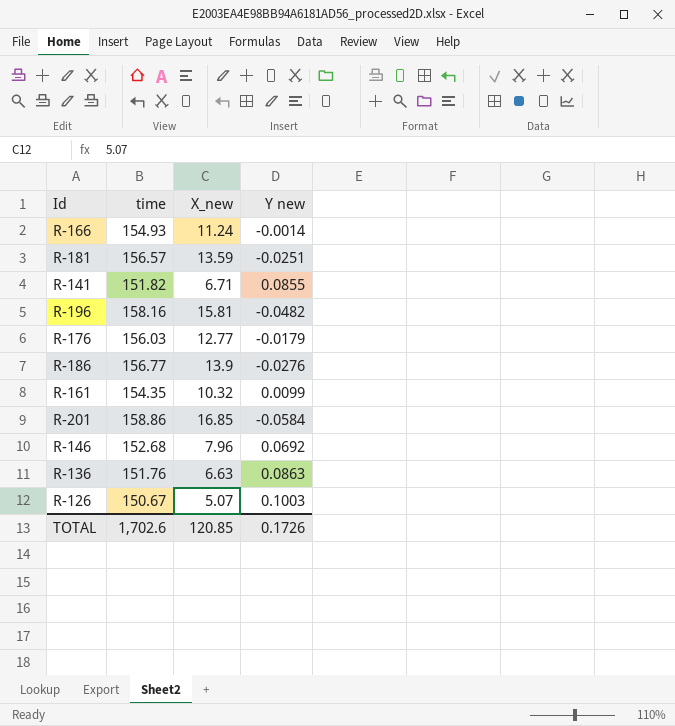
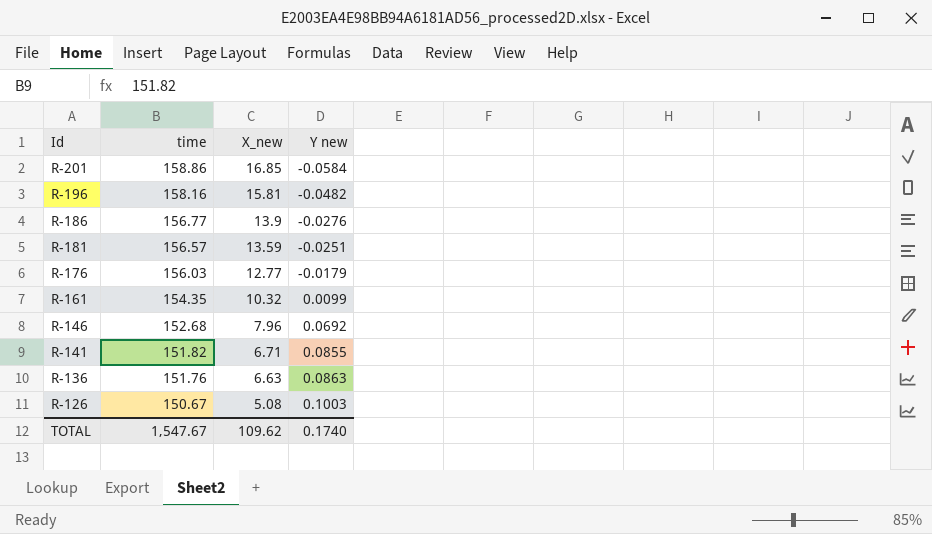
row order: none -> Id descending
row R-166: 154.93 | 11.24 | -0.0014 -> none
R-126 | X_new: 5.07 -> 5.08
TOTAL | time: 1,702.6 -> 1,547.67
TOTAL | X_new: 120.85 -> 109.62
TOTAL | Y new: 0.1726 -> 0.1740

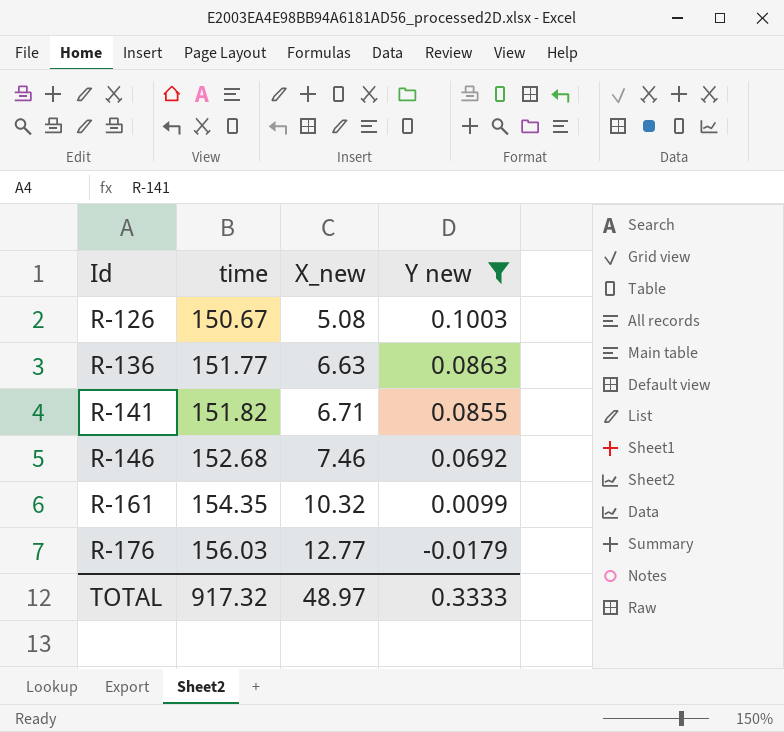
filter: none -> Y new >= -0.0179
row order: Id descending -> Id ascending
R-136 | time: 151.76 -> 151.77
R-146 | X_new: 7.96 -> 7.46
TOTAL | time: 1,547.67 -> 917.32
TOTAL | X_new: 109.62 -> 48.97
TOTAL | Y new: 0.1740 -> 0.3333

